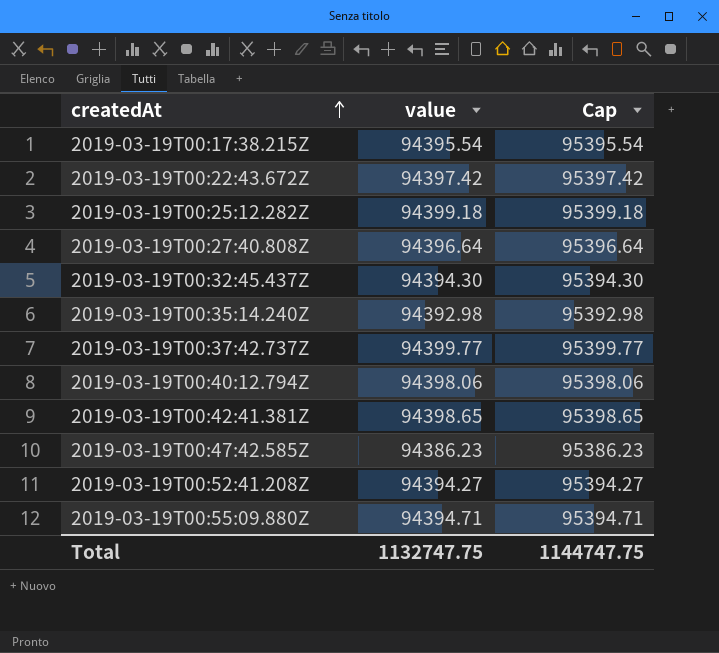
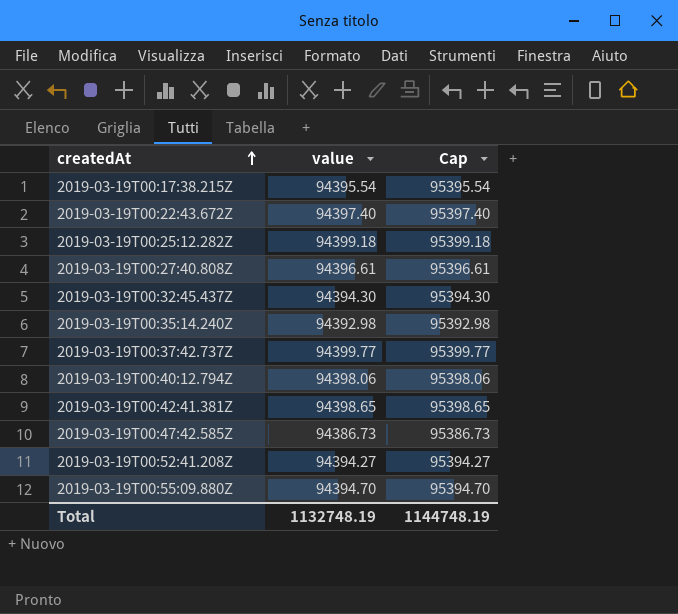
2019-03-19T00:22:43.672Z | value: 94397.42 -> 94397.40
2019-03-19T00:22:43.672Z | Cap: 95397.42 -> 95397.40
2019-03-19T00:27:40.808Z | value: 94396.64 -> 94396.61
2019-03-19T00:27:40.808Z | Cap: 95396.64 -> 95396.61
2019-03-19T00:47:42.585Z | value: 94386.23 -> 94386.73
2019-03-19T00:47:42.585Z | Cap: 95386.23 -> 95386.73
2019-03-19T00:55:09.880Z | value: 94394.71 -> 94394.70
2019-03-19T00:55:09.880Z | Cap: 95394.71 -> 95394.70
Total | value: 1132747.75 -> 1132748.19
Total | Cap: 1144747.75 -> 1144748.19

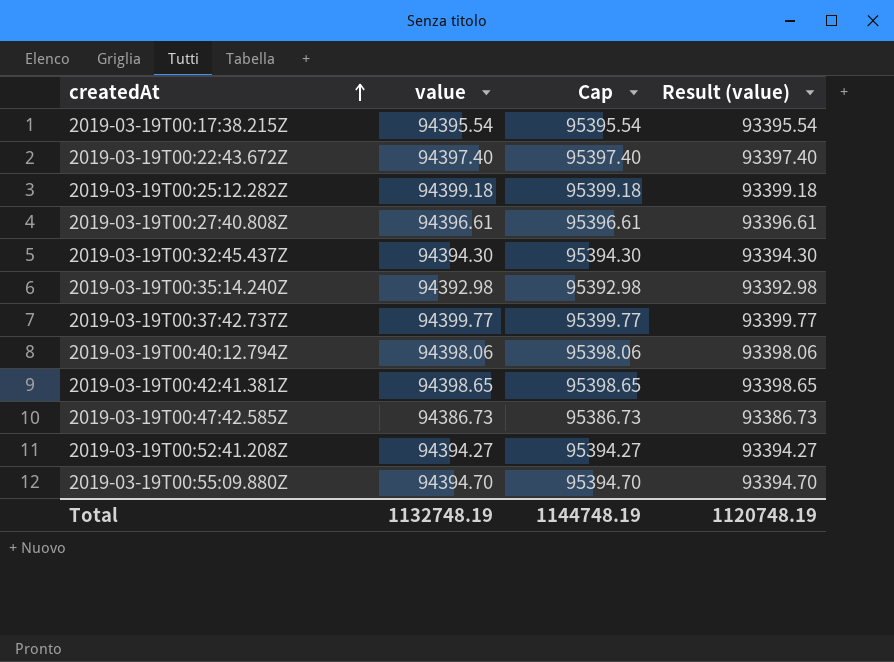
column Result (value) | formula: none -> [value] - 1000

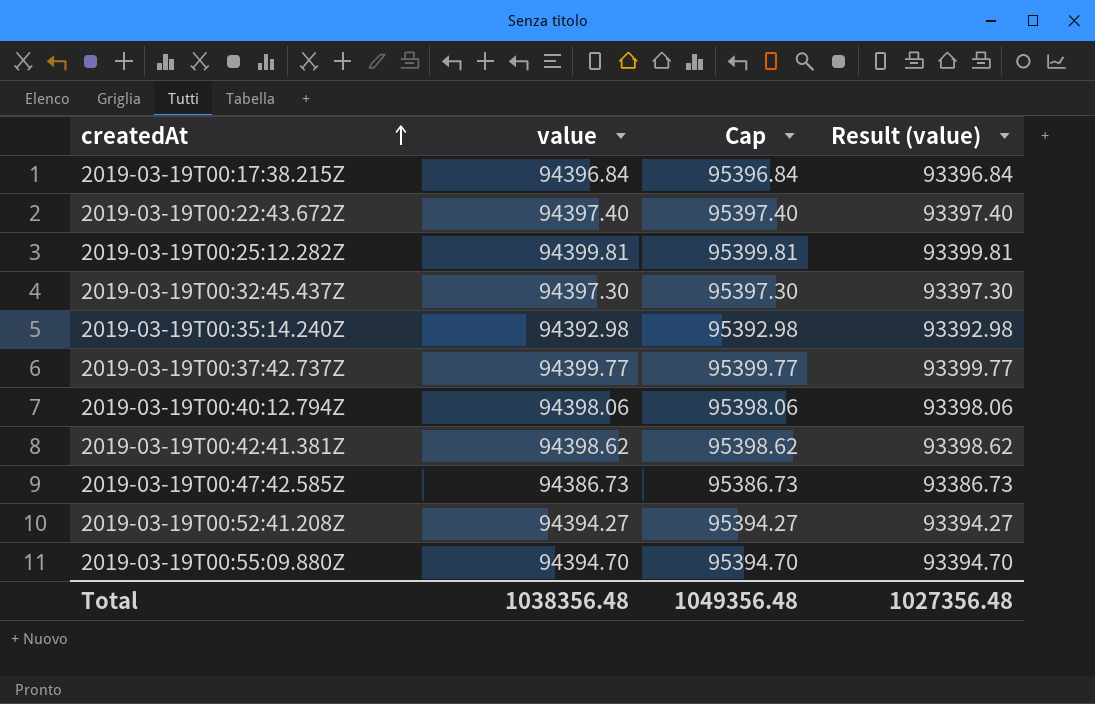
row 2019-03-19T00:27:40.808Z: 94396.61 | 95396.61 | 93396.61 -> none
2019-03-19T00:17:38.215Z | value: 94395.54 -> 94396.84
2019-03-19T00:17:38.215Z | Cap: 95395.54 -> 95396.84
2019-03-19T00:17:38.215Z | Result (value): 93395.54 -> 93396.84
2019-03-19T00:25:12.282Z | value: 94399.18 -> 94399.81
2019-03-19T00:25:12.282Z | Cap: 95399.18 -> 95399.81
2019-03-19T00:25:12.282Z | Result (value): 93399.18 -> 93399.81
2019-03-19T00:32:45.437Z | value: 94394.30 -> 94397.30
2019-03-19T00:32:45.437Z | Cap: 95394.30 -> 95397.30
2019-03-19T00:32:45.437Z | Result (value): 93394.30 -> 93397.30
2019-03-19T00:42:41.381Z | value: 94398.65 -> 94398.62
2019-03-19T00:42:41.381Z | Cap: 95398.65 -> 95398.62
2019-03-19T00:42:41.381Z | Result (value): 93398.65 -> 93398.62
Total | value: 1132748.19 -> 1038356.48
Total | Cap: 1144748.19 -> 1049356.48
Total | Result (value): 1120748.19 -> 1027356.48

